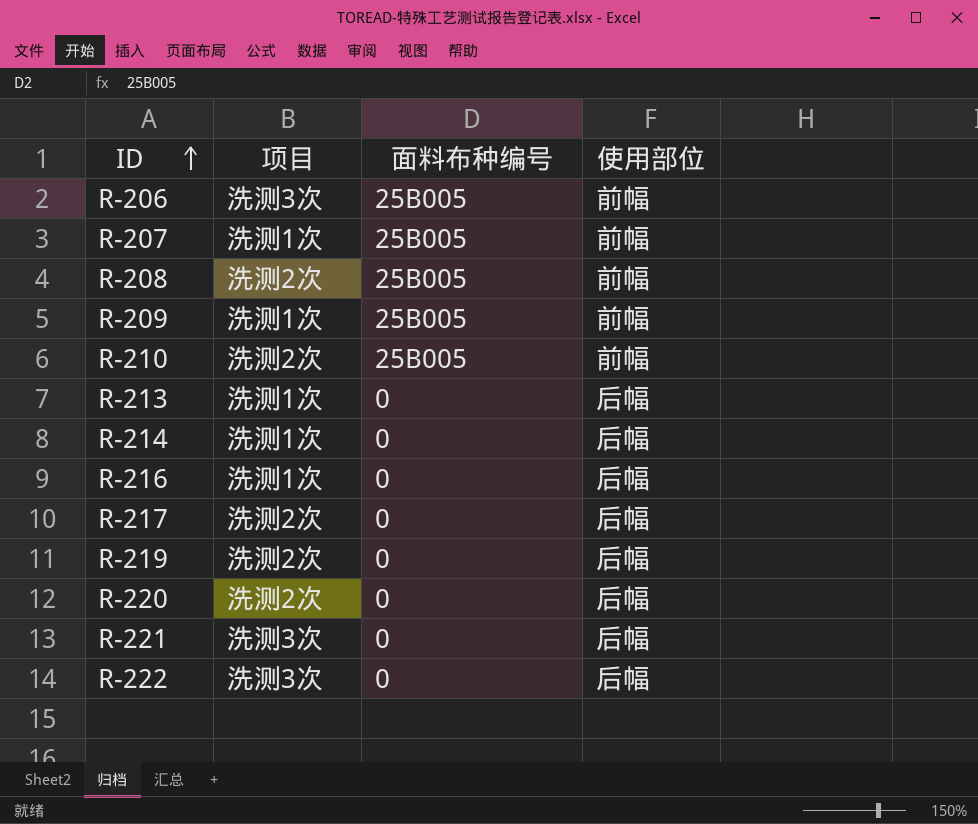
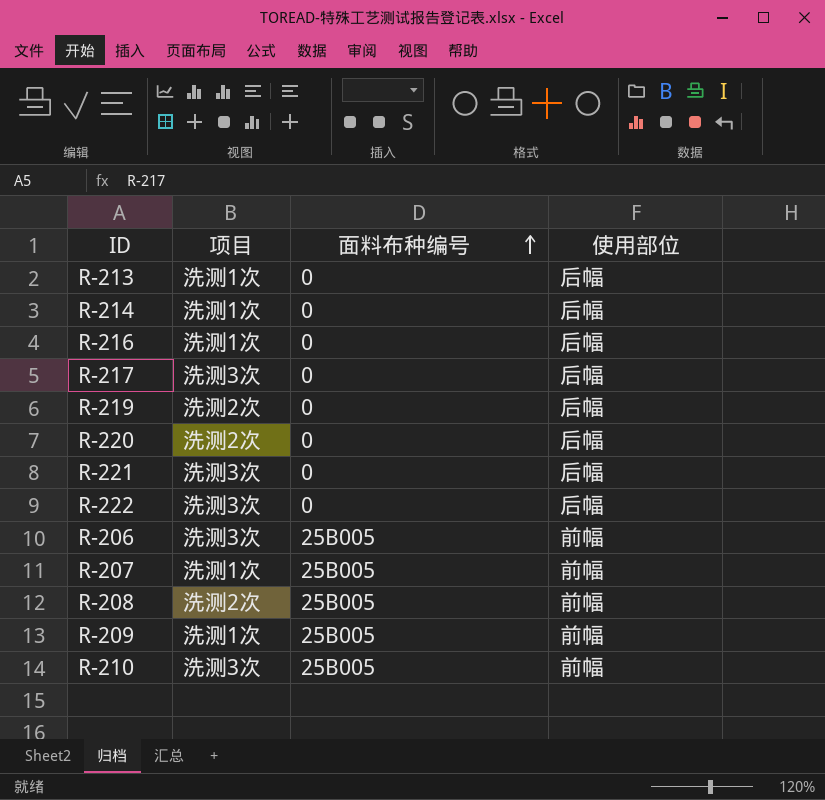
row order: ID ascending -> 面料布种编号 ascending
R-217 | 项目: 洗测2次 -> 洗测3次
R-210 | 项目: 洗测2次 -> 洗测3次

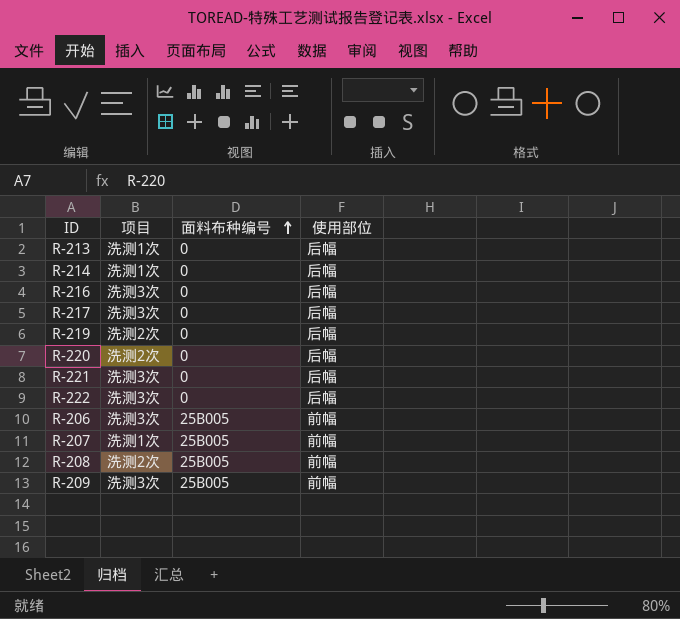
row R-210: 洗测3次 | 25B005 | 前幅 -> none
R-216 | 项目: 洗测1次 -> 洗测3次
R-209 | 项目: 洗测1次 -> 洗测3次

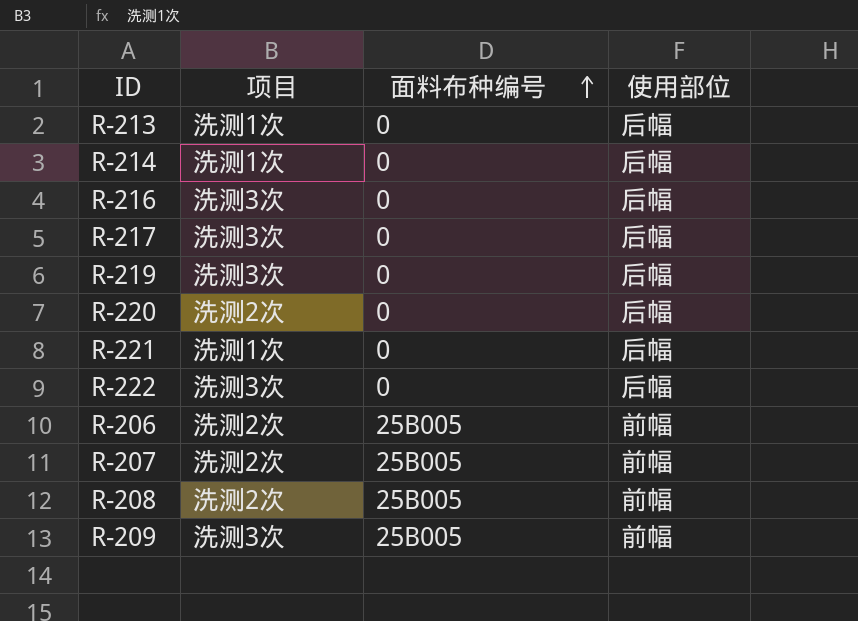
R-219 | 项目: 洗测2次 -> 洗测3次
R-221 | 项目: 洗测3次 -> 洗测1次
R-206 | 项目: 洗测3次 -> 洗测2次
R-207 | 项目: 洗测1次 -> 洗测2次

